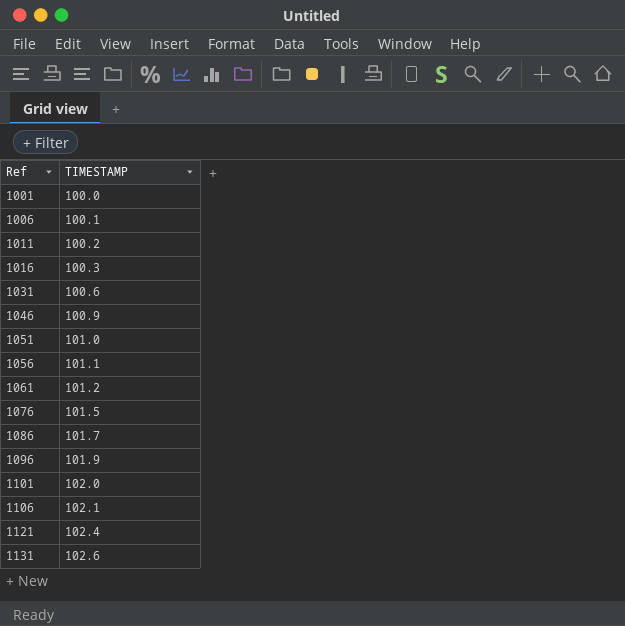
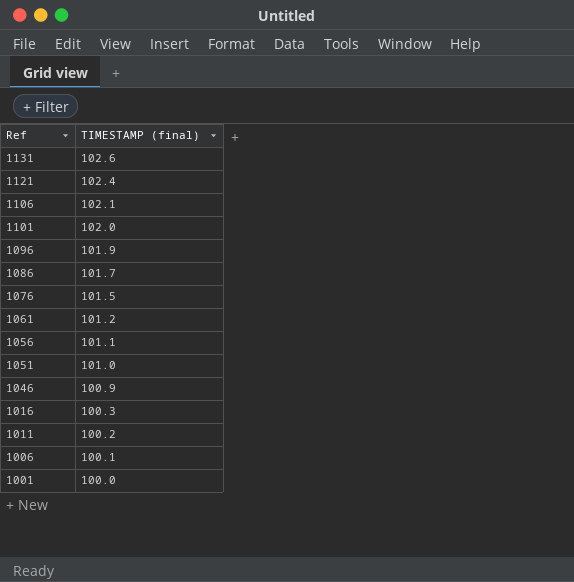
row order: Ref ascending -> Ref descending
column name: TIMESTAMP -> TIMESTAMP (final)
row 1031: 100.6 -> none

